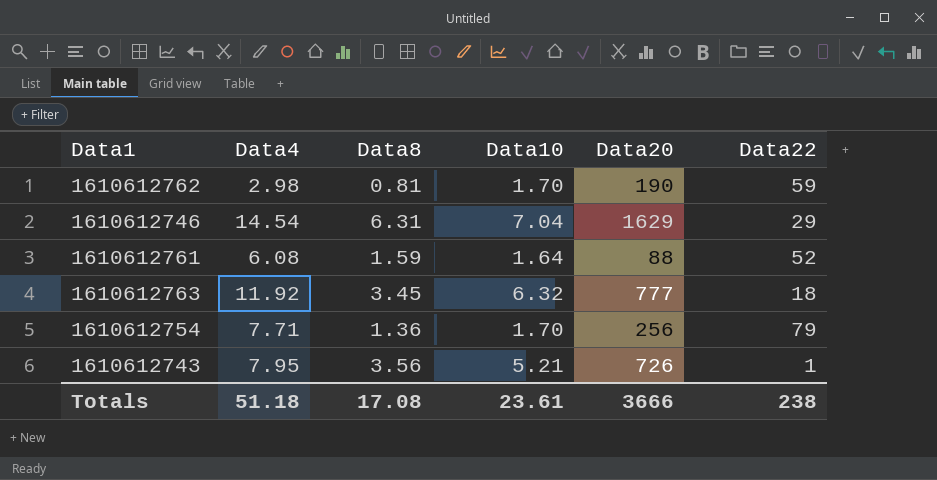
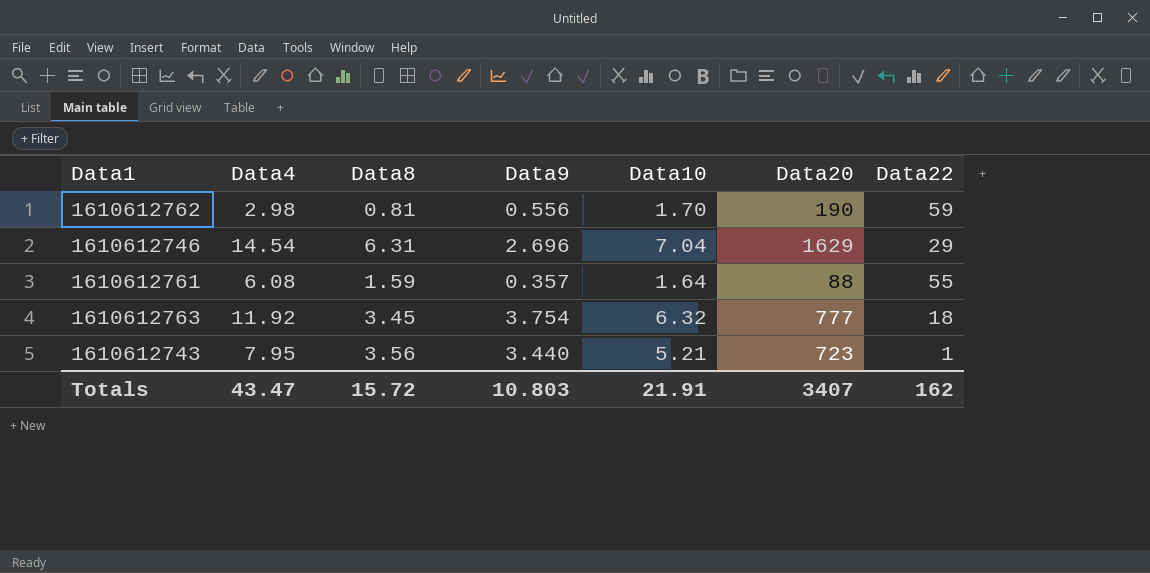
column Data9 | position: none -> 4
row 1610612754: 7.71 | 1.36 | 1.70 | 256 | 79 -> none
1610612761 | Data22: 52 -> 55
1610612743 | Data20: 726 -> 723
Totals | Data4: 51.18 -> 43.47
Totals | Data8: 17.08 -> 15.72
Totals | Data10: 23.61 -> 21.91
Totals | Data20: 3666 -> 3407
Totals | Data22: 238 -> 162

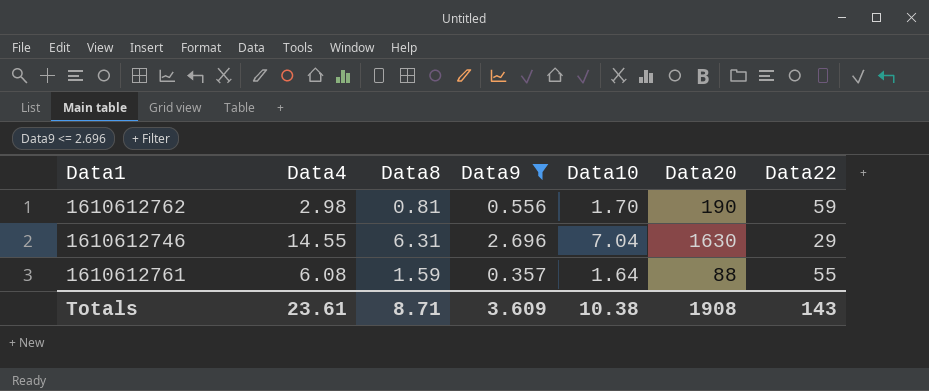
filter: none -> Data9 <= 2.696
1610612746 | Data4: 14.54 -> 14.55
1610612746 | Data20: 1629 -> 1630
Totals | Data4: 43.47 -> 23.61
Totals | Data8: 15.72 -> 8.71
Totals | Data9: 10.803 -> 3.609
Totals | Data10: 21.91 -> 10.38
Totals | Data20: 3407 -> 1908
Totals | Data22: 162 -> 143

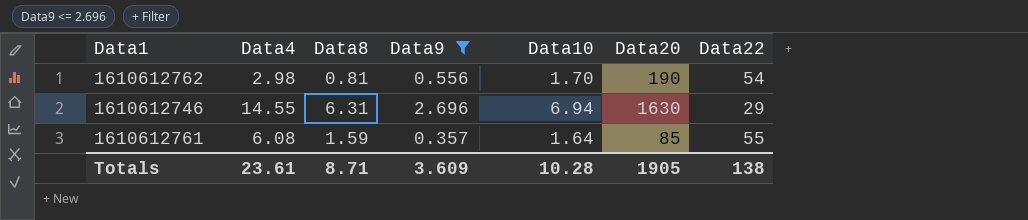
1610612762 | Data22: 59 -> 54
1610612746 | Data10: 7.04 -> 6.94
1610612761 | Data20: 88 -> 85
Totals | Data10: 10.38 -> 10.28
Totals | Data20: 1908 -> 1905
Totals | Data22: 143 -> 138

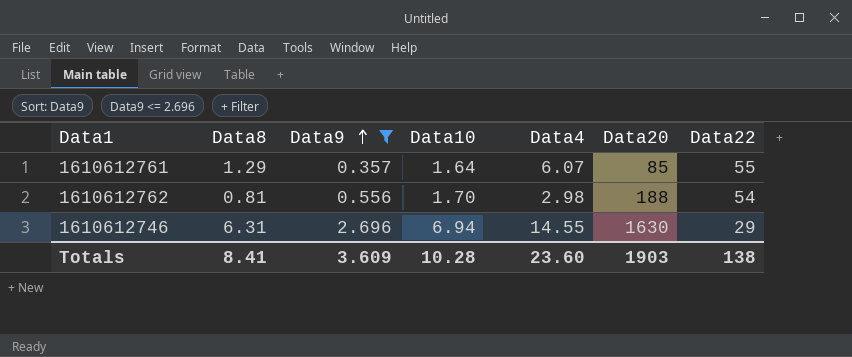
row order: none -> Data9 ascending
column Data4 | position: 2 -> 5
1610612761 | Data8: 1.59 -> 1.29
1610612761 | Data4: 6.08 -> 6.07
1610612762 | Data20: 190 -> 188
Totals | Data8: 8.71 -> 8.41
Totals | Data4: 23.61 -> 23.60
Totals | Data20: 1905 -> 1903

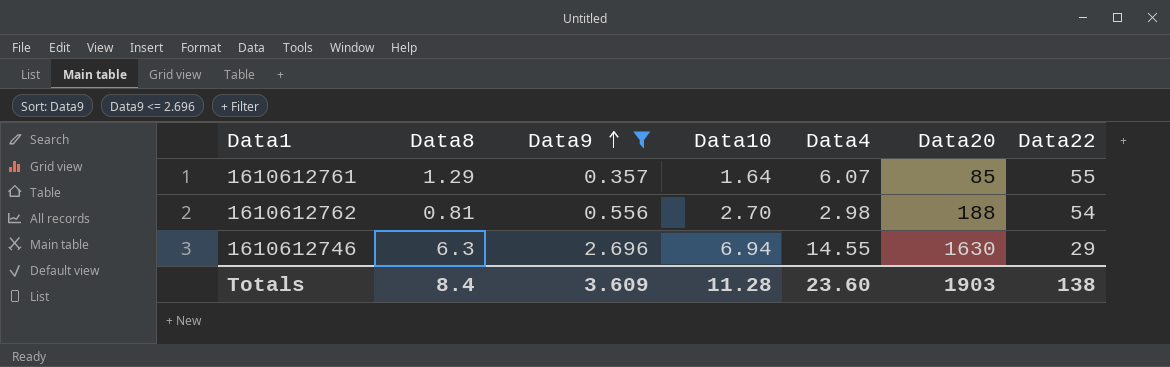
1610612762 | Data10: 1.70 -> 2.70
1610612746 | Data8: 6.31 -> 6.3
Totals | Data8: 8.41 -> 8.4
Totals | Data10: 10.28 -> 11.28

